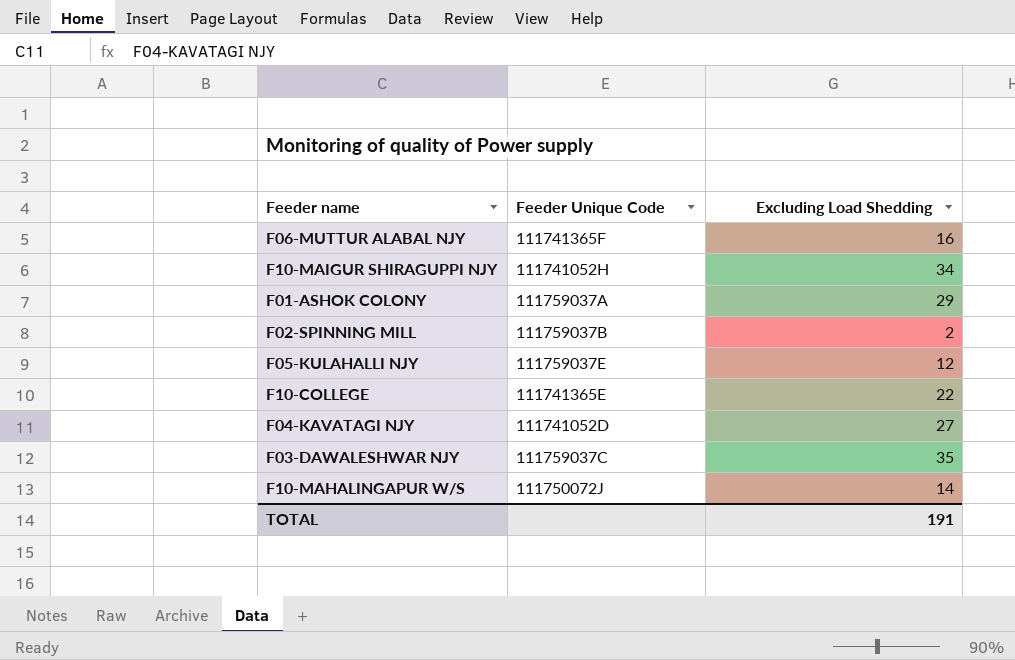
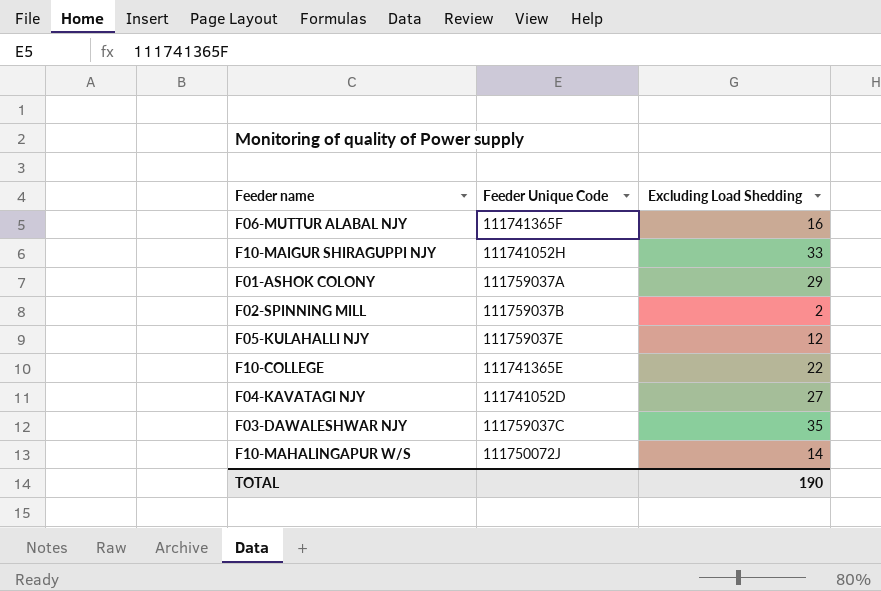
F10-MAIGUR SHIRAGUPPI NJY | Excluding Load Shedding: 34 -> 33
TOTAL | Excluding Load Shedding: 191 -> 190

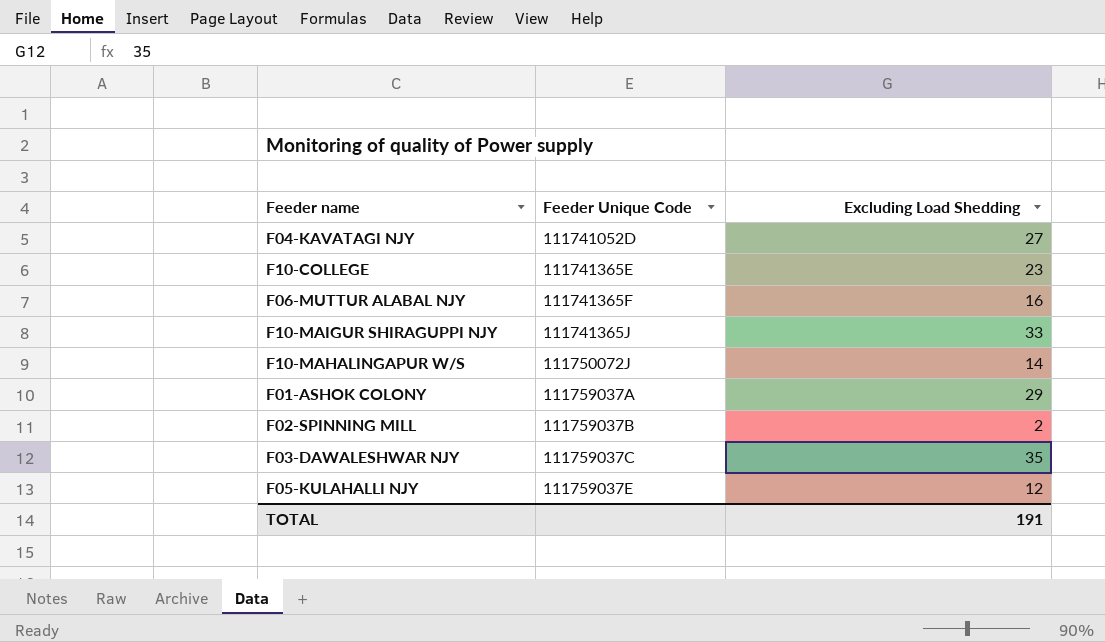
row order: none -> Feeder Unique Code ascending
F10-COLLEGE | Excluding Load Shedding: 22 -> 23
F10-MAIGUR SHIRAGUPPI NJY | Feeder Unique Code: 111741052H -> 111741365J
TOTAL | Excluding Load Shedding: 190 -> 191

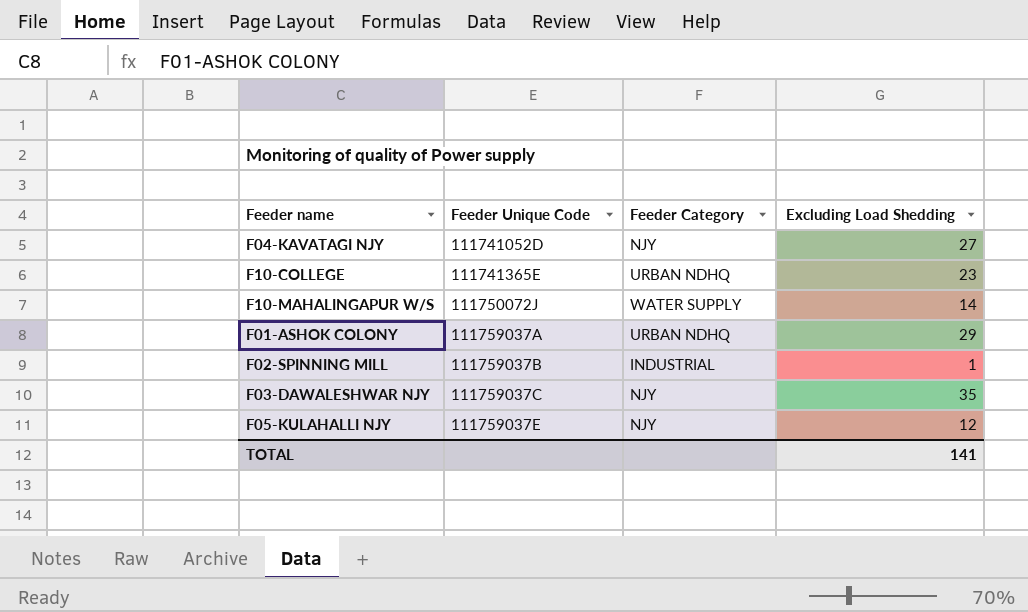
column Feeder Category | position: none -> 3
row F06-MUTTUR ALABAL NJY: 111741365F | 16 -> none
row F10-MAIGUR SHIRAGUPPI NJY: 111741365J | 33 -> none
F02-SPINNING MILL | Excluding Load Shedding: 2 -> 1
TOTAL | Excluding Load Shedding: 191 -> 141

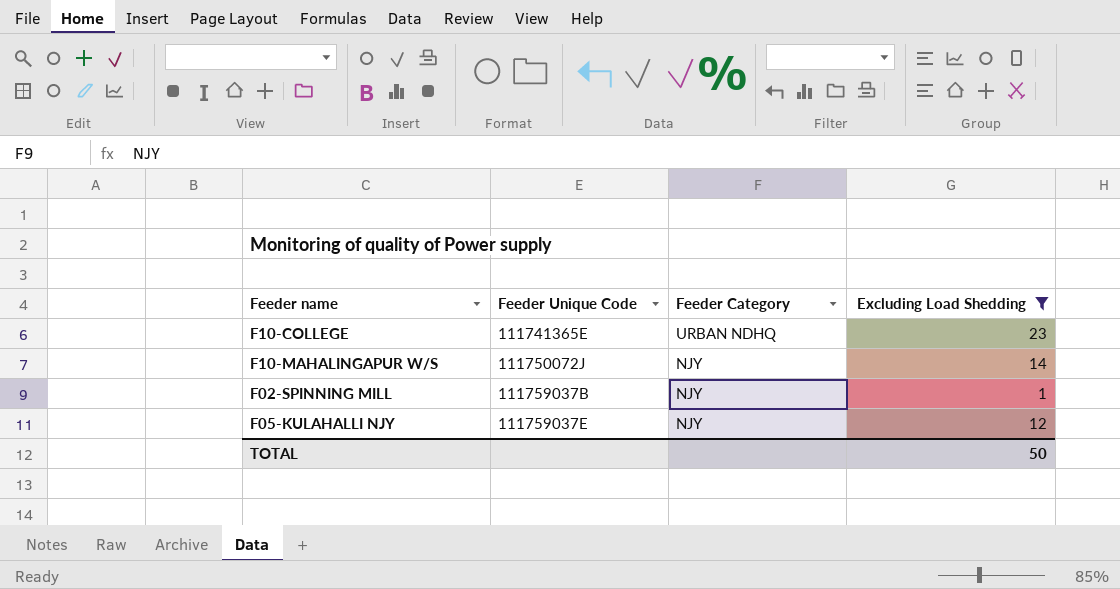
filter: none -> Excluding Load Shedding <= 23
F10-MAHALINGAPUR W/S | Feeder Category: WATER SUPPLY -> NJY
F02-SPINNING MILL | Feeder Category: INDUSTRIAL -> NJY
TOTAL | Excluding Load Shedding: 141 -> 50

